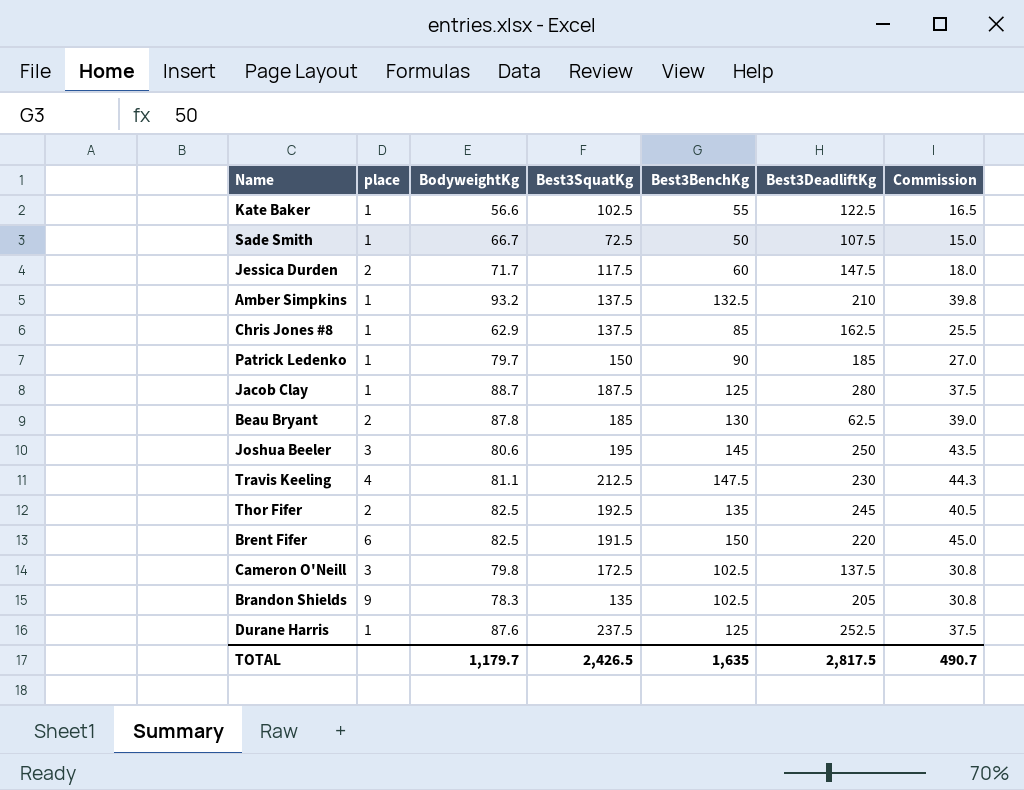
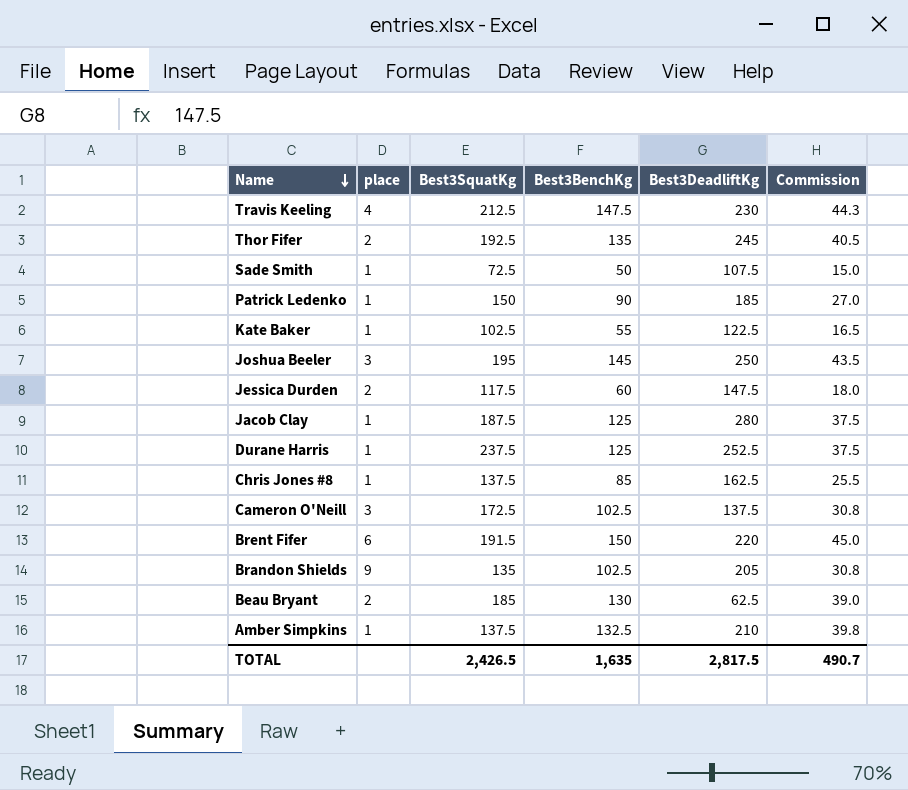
row order: none -> Name descending
column BodyweightKg | position: 3 -> none

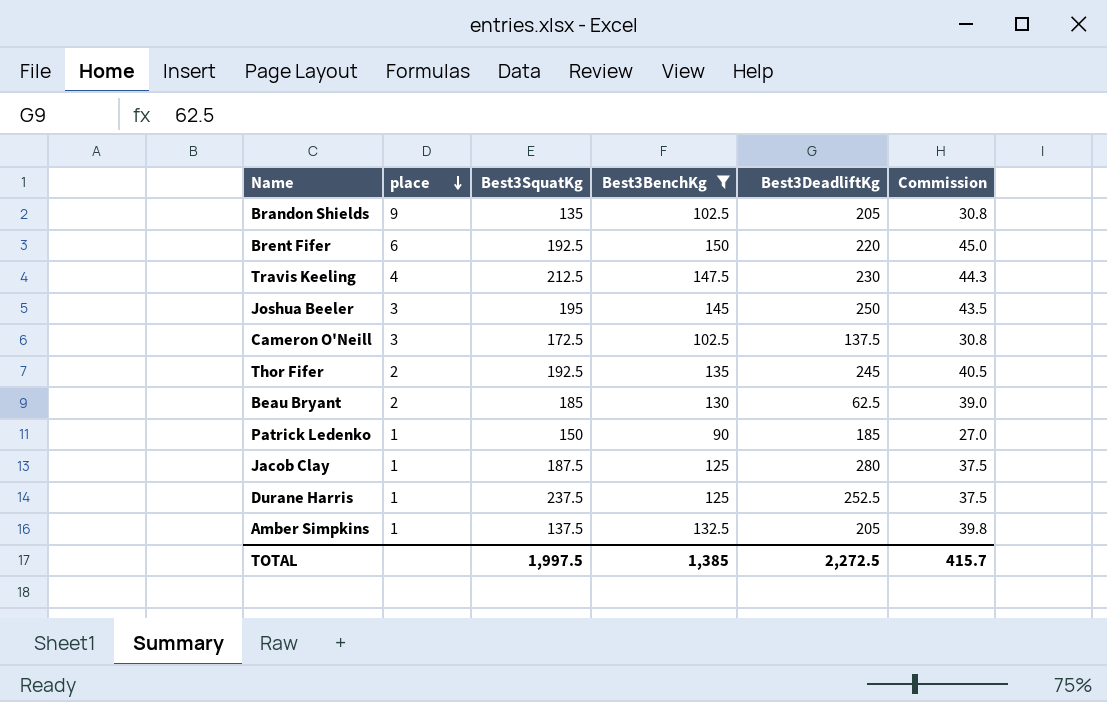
filter: none -> Best3BenchKg >= 90
row order: Name descending -> place descending
Brent Fifer | Best3SquatKg: 191.5 -> 192.5
Amber Simpkins | Best3DeadliftKg: 210 -> 205
TOTAL | Best3SquatKg: 2,426.5 -> 1,997.5
TOTAL | Best3BenchKg: 1,635 -> 1,385
TOTAL | Best3DeadliftKg: 2,817.5 -> 2,272.5
TOTAL | Commission: 490.7 -> 415.7

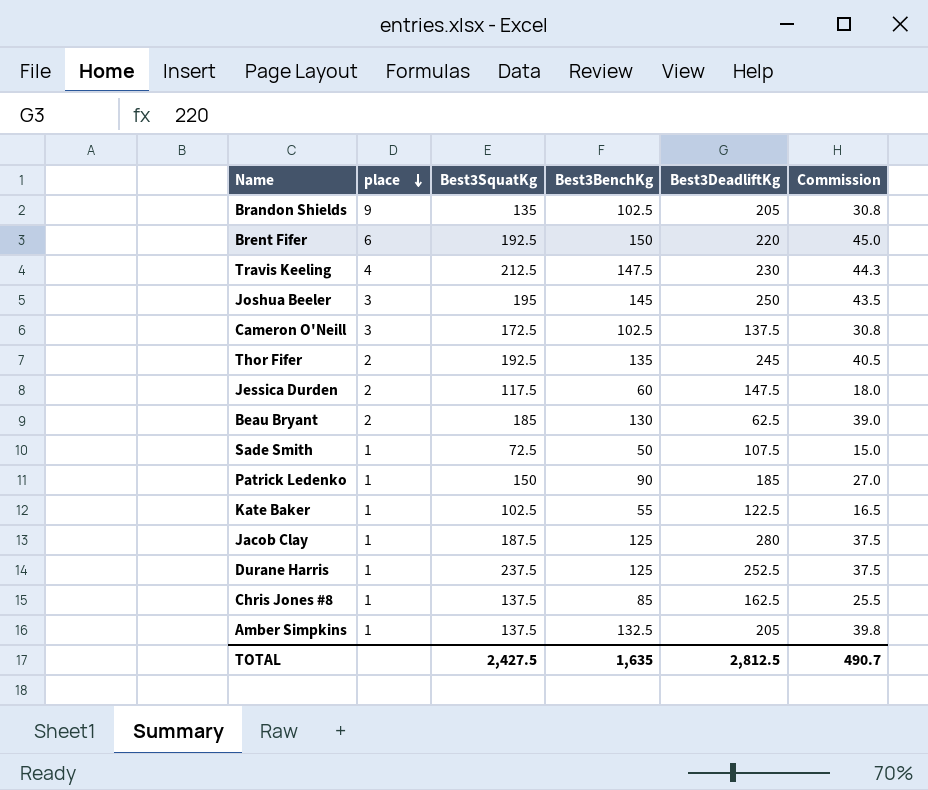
filter: Best3BenchKg >= 90 -> none
TOTAL | Best3SquatKg: 1,997.5 -> 2,427.5
TOTAL | Best3BenchKg: 1,385 -> 1,635
TOTAL | Best3DeadliftKg: 2,272.5 -> 2,812.5
TOTAL | Commission: 415.7 -> 490.7

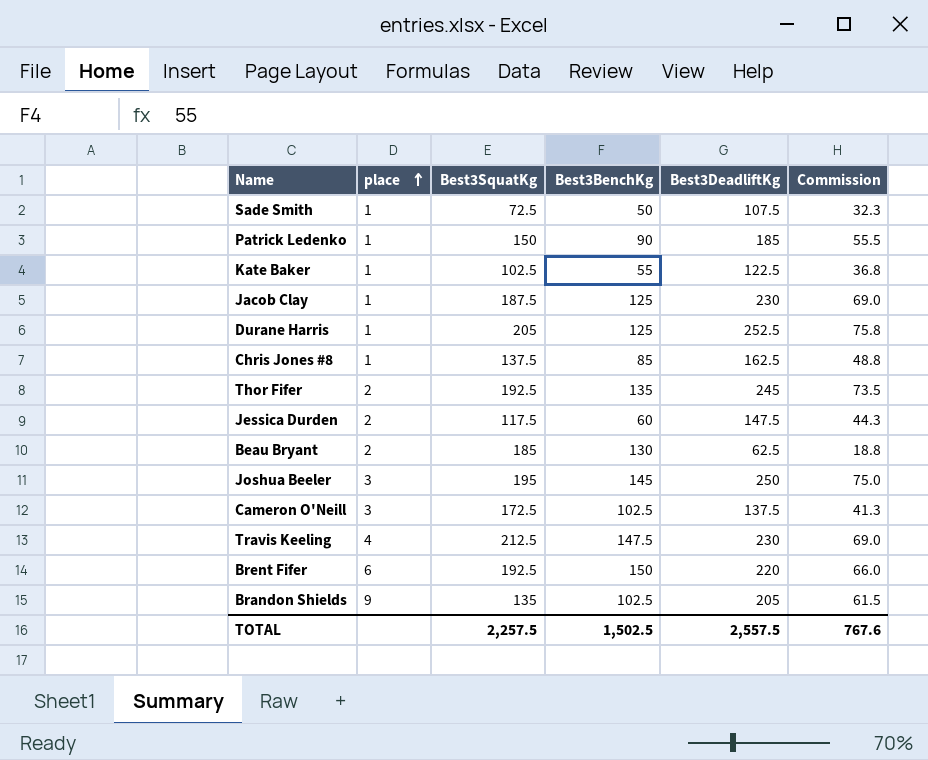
row order: place descending -> place ascending
column Commission | formula: [Best3BenchKg] * 0.3 -> [Best3DeadliftKg] * 0.3
row Amber Simpkins: 1 | 137.5 | 132.5 | 205 | 39.8 -> none
Jacob Clay | Best3DeadliftKg: 280 -> 230
Durane Harris | Best3SquatKg: 237.5 -> 205
TOTAL | Best3SquatKg: 2,427.5 -> 2,257.5
TOTAL | Best3BenchKg: 1,635 -> 1,502.5
TOTAL | Best3DeadliftKg: 2,812.5 -> 2,557.5
TOTAL | Commission: 490.7 -> 767.6

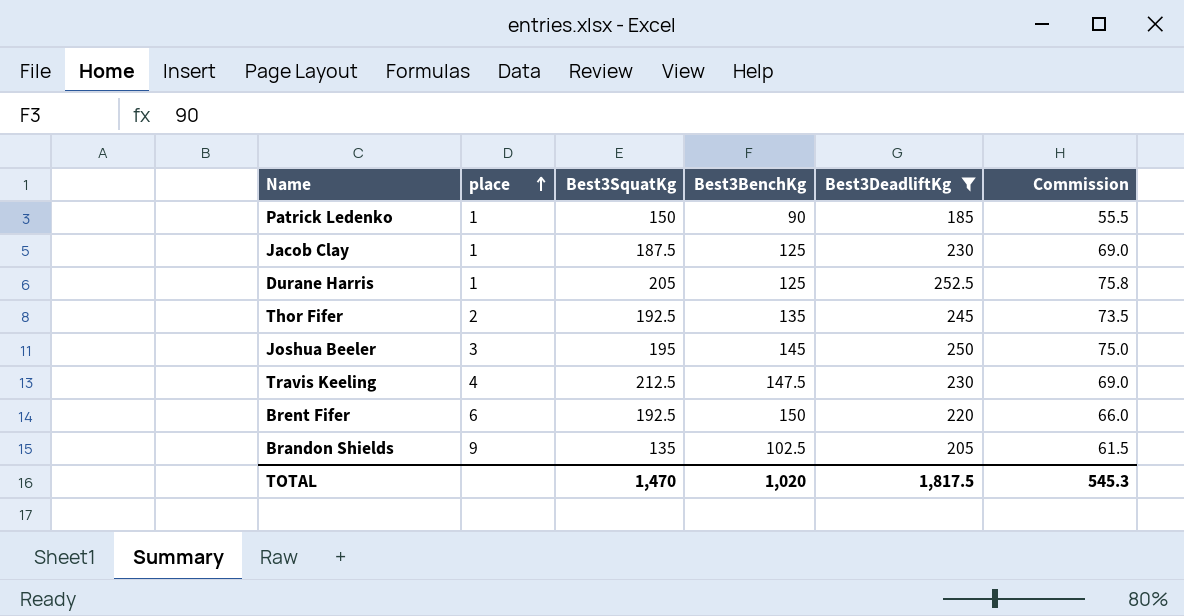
filter: none -> Best3DeadliftKg >= 185
TOTAL | Best3SquatKg: 2,257.5 -> 1,470
TOTAL | Best3BenchKg: 1,502.5 -> 1,020
TOTAL | Best3DeadliftKg: 2,557.5 -> 1,817.5
TOTAL | Commission: 767.6 -> 545.3

